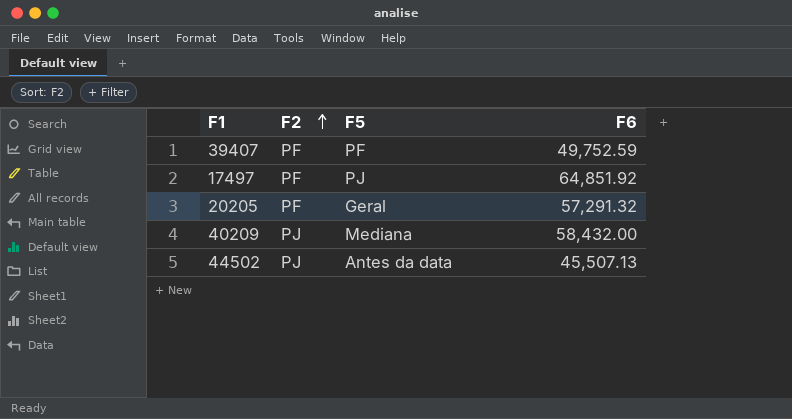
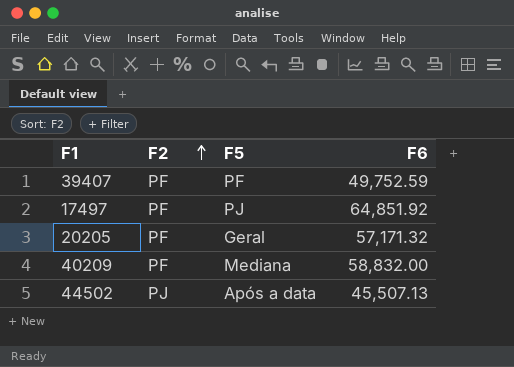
20205 | F6: 57,291.32 -> 57,171.32
40209 | F2: PJ -> PF
40209 | F6: 58,432.00 -> 58,832.00
44502 | F5: Antes da data -> Após a data

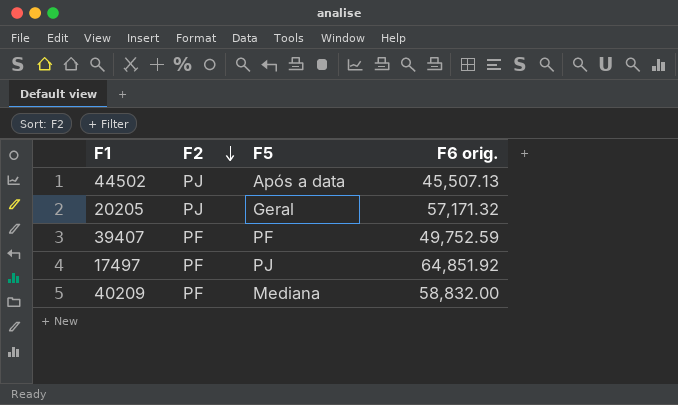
row order: F2 ascending -> F2 descending
column name: F6 -> F6 orig.
20205 | F2: PF -> PJ

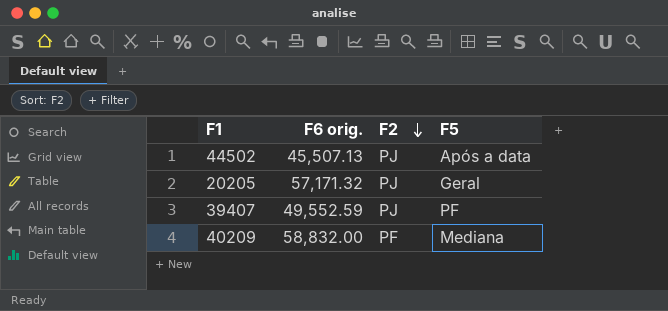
column F6 orig. | position: 4 -> 2
row 17497: PF | PJ | 64,851.92 -> none
39407 | F6 orig.: 49,752.59 -> 49,552.59
39407 | F2: PF -> PJ

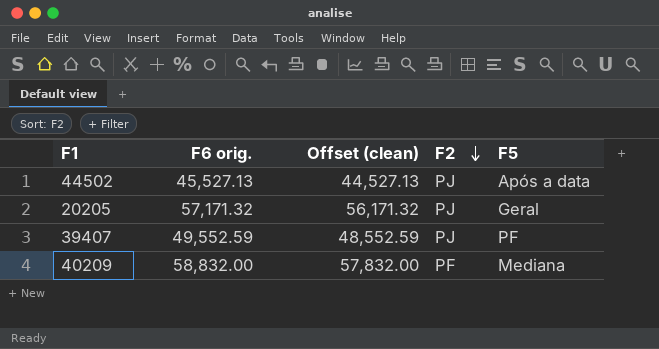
column Offset (clean) | formula: none -> [F6 orig.] - 1000
44502 | F6 orig.: 45,507.13 -> 45,527.13

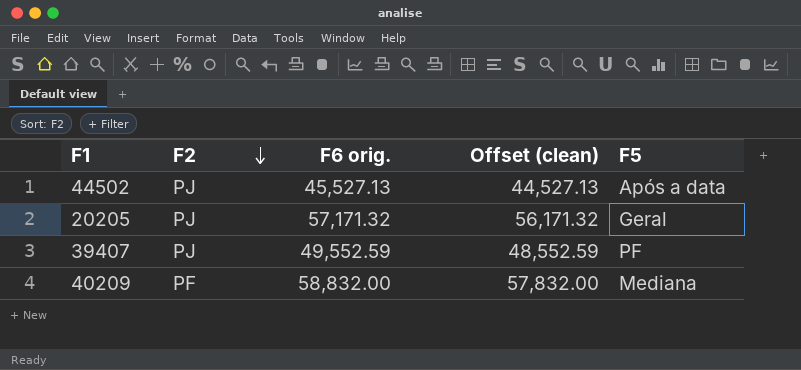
column F2 | position: 4 -> 2

